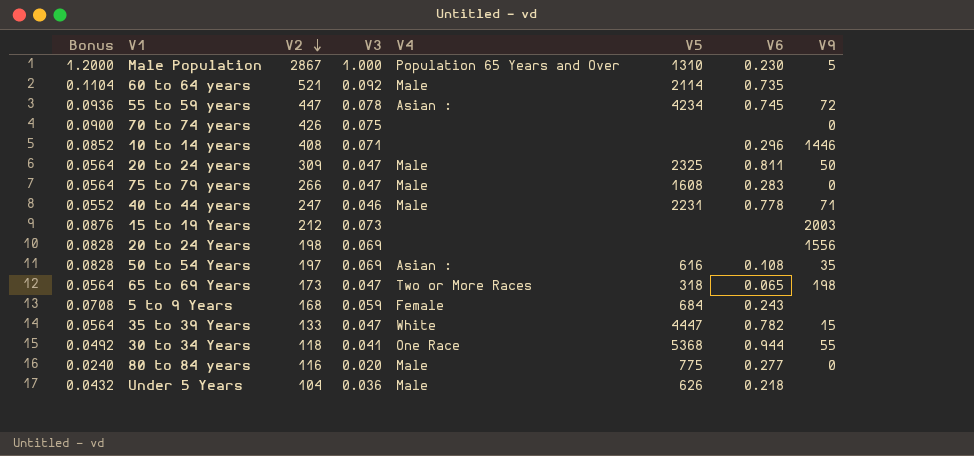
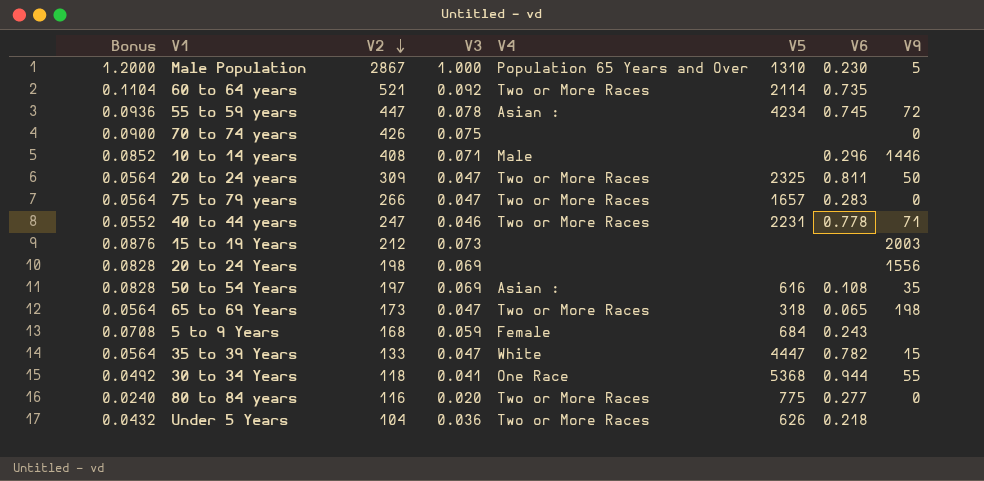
60 to 64 years | V4: Male -> Two or More Races
10 to 14 years | V4: none -> Male
20 to 24 years | V4: Male -> Two or More Races
75 to 79 years | V4: Male -> Two or More Races
75 to 79 years | V5: 1608 -> 1657
40 to 44 years | V4: Male -> Two or More Races
80 to 84 years | V4: Male -> Two or More Races
Under 5 Years | V4: Male -> Two or More Races

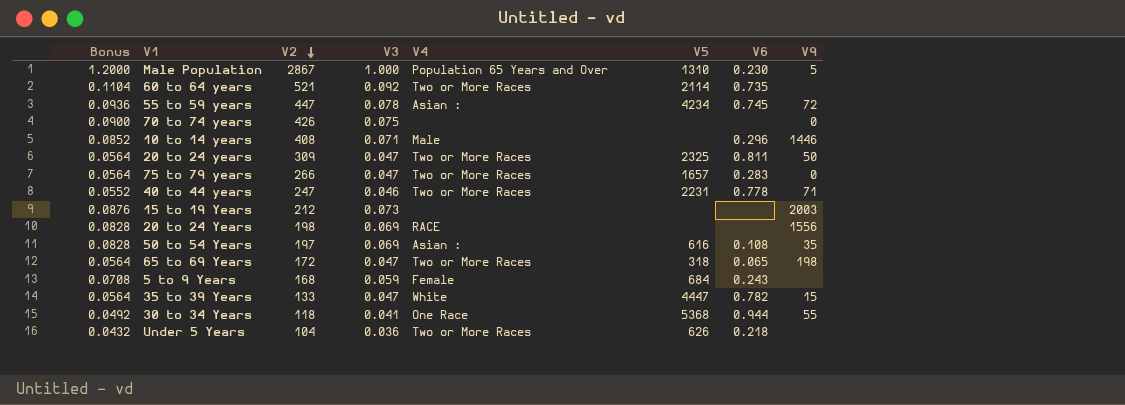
row 80 to 84 years: 0.0240 | 116 | 0.020 | Two or More Races | 775 | 0.277 | 0 -> none
20 to 24 Years | V4: none -> RACE
65 to 69 Years | V2: 173 -> 172

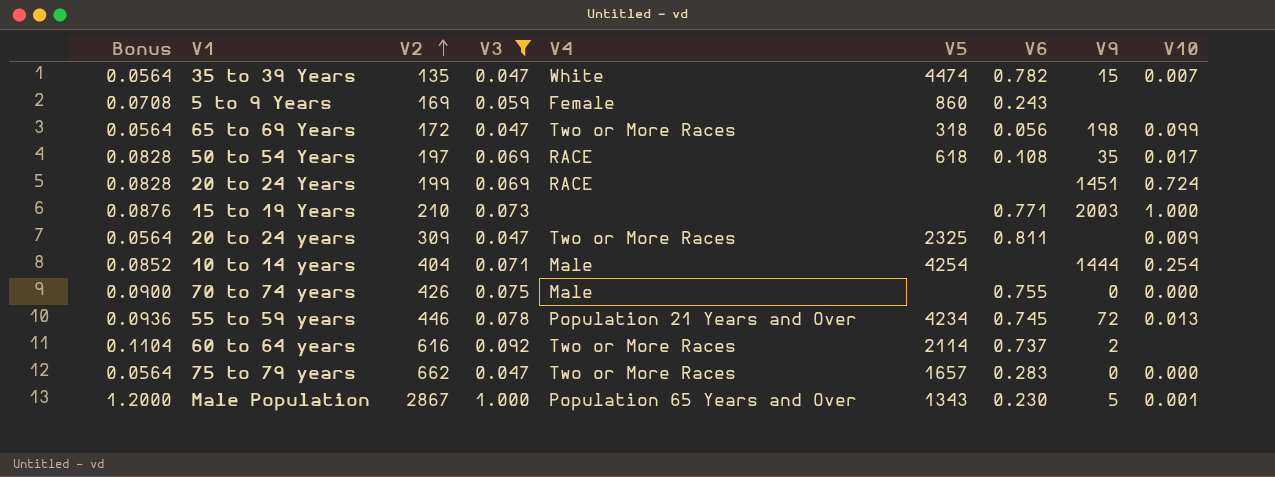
filter: none -> V3 >= 0.047
row order: V2 descending -> V2 ascending
column V10 | position: none -> 9
35 to 39 Years | V2: 133 -> 135
35 to 39 Years | V5: 4447 -> 4474
5 to 9 Years | V2: 168 -> 169
5 to 9 Years | V5: 684 -> 860
65 to 69 Years | V6: 0.065 -> 0.056
50 to 54 Years | V4: Asian : -> RACE
50 to 54 Years | V5: 616 -> 618
20 to 24 Years | V2: 198 -> 199
20 to 24 Years | V9: 1556 -> 1451
15 to 19 Years | V2: 212 -> 210
15 to 19 Years | V6: none -> 0.771
20 to 24 years | V9: 50 -> none
10 to 14 years | V2: 408 -> 404
10 to 14 years | V5: none -> 4254
10 to 14 years | V6: 0.296 -> none
10 to 14 years | V9: 1446 -> 1444
70 to 74 years | V4: none -> Male
70 to 74 years | V6: none -> 0.755
55 to 59 years | V2: 447 -> 446
55 to 59 years | V4: Asian : -> Population 21 Years and Over
60 to 64 years | V2: 521 -> 616
60 to 64 years | V6: 0.735 -> 0.737
60 to 64 years | V9: none -> 2
75 to 79 years | V2: 266 -> 662
Male Population | V5: 1310 -> 1343

